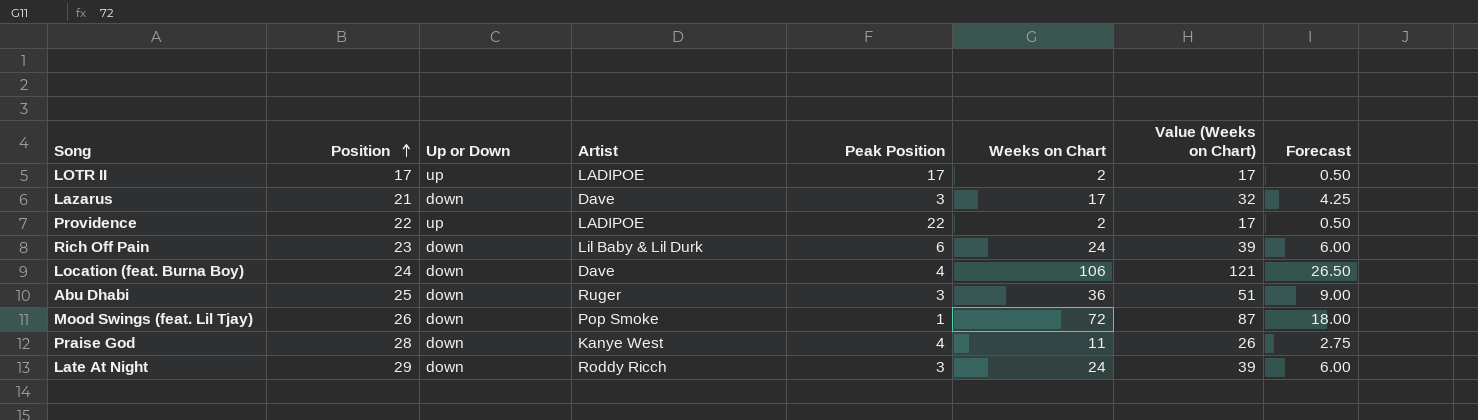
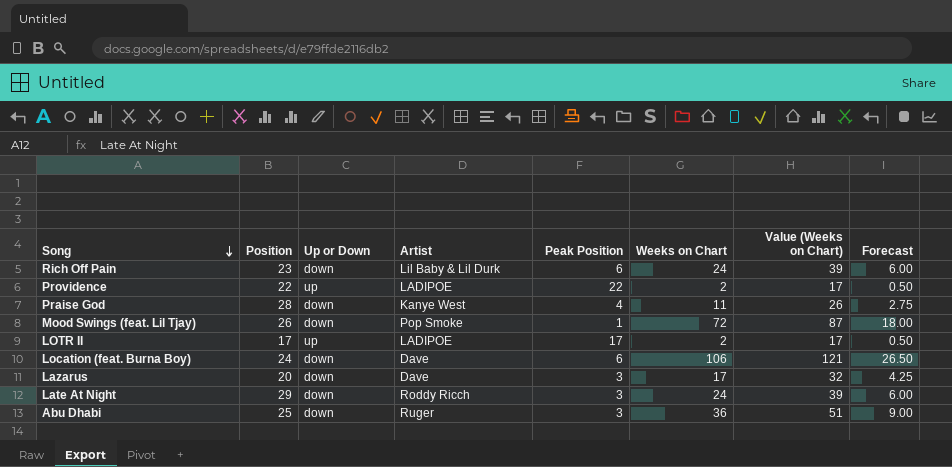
row order: Position ascending -> Song descending
Location (feat. Burna Boy) | Peak Position: 4 -> 6
Lazarus | Position: 21 -> 20

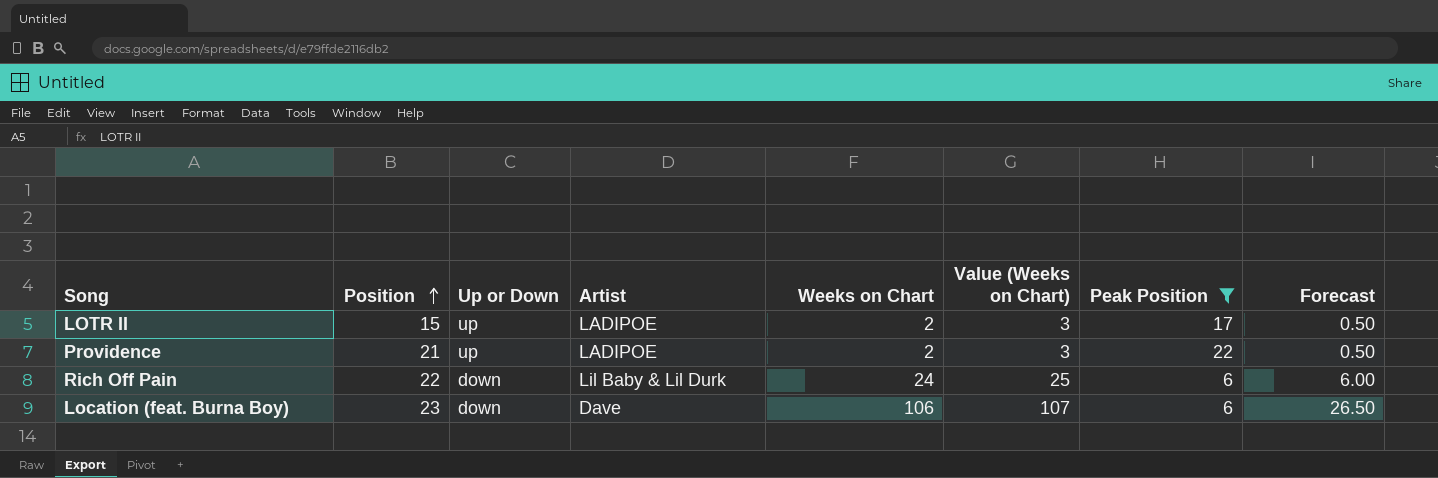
filter: none -> Peak Position >= 6
row order: Song descending -> Position ascending
column Value (Weeks on Chart) | formula: [Weeks on Chart] + 15 -> [Weeks on Chart] + 1
column Peak Position | position: 5 -> 7
LOTR II | Position: 17 -> 15
Providence | Position: 22 -> 21
Rich Off Pain | Position: 23 -> 22
Location (feat. Burna Boy) | Position: 24 -> 23

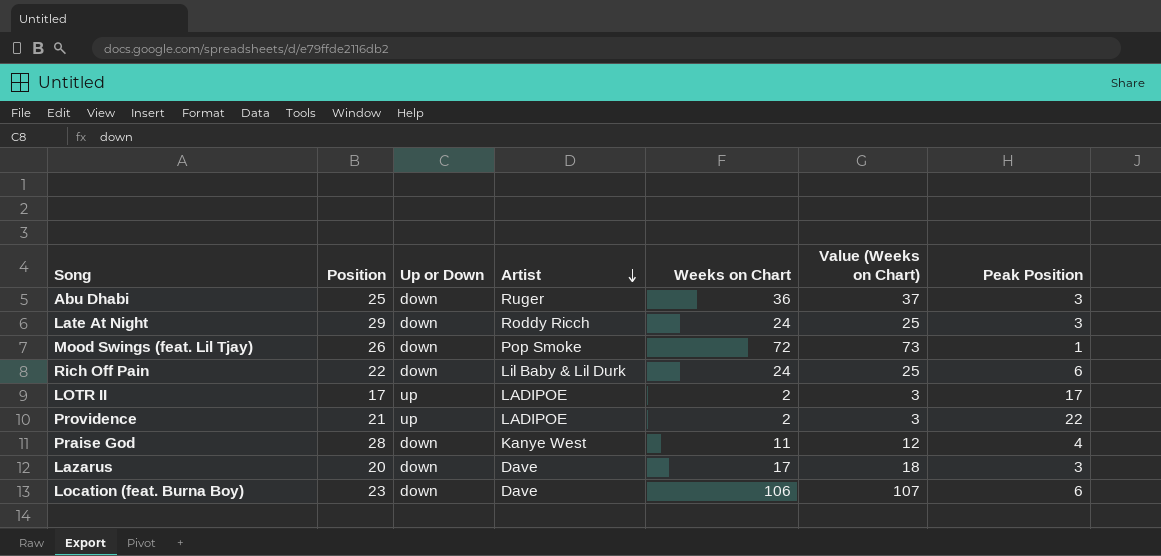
filter: Peak Position >= 6 -> none
row order: Position ascending -> Artist descending
column Forecast | formula: [Weeks on Chart] * 0.25 -> none
LOTR II | Position: 15 -> 17

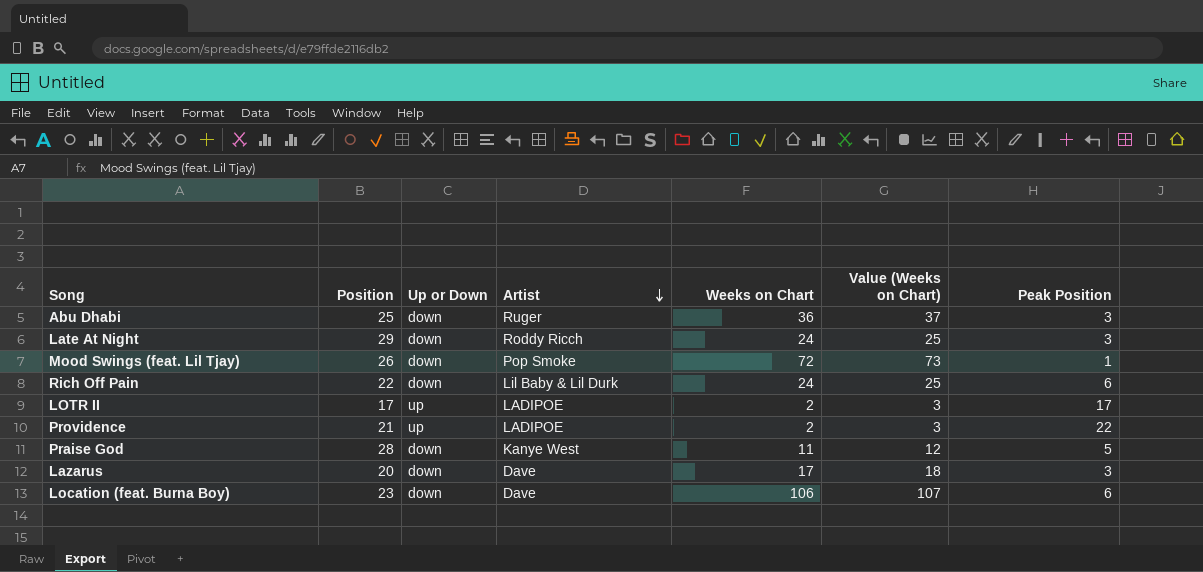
Praise God | Peak Position: 4 -> 5

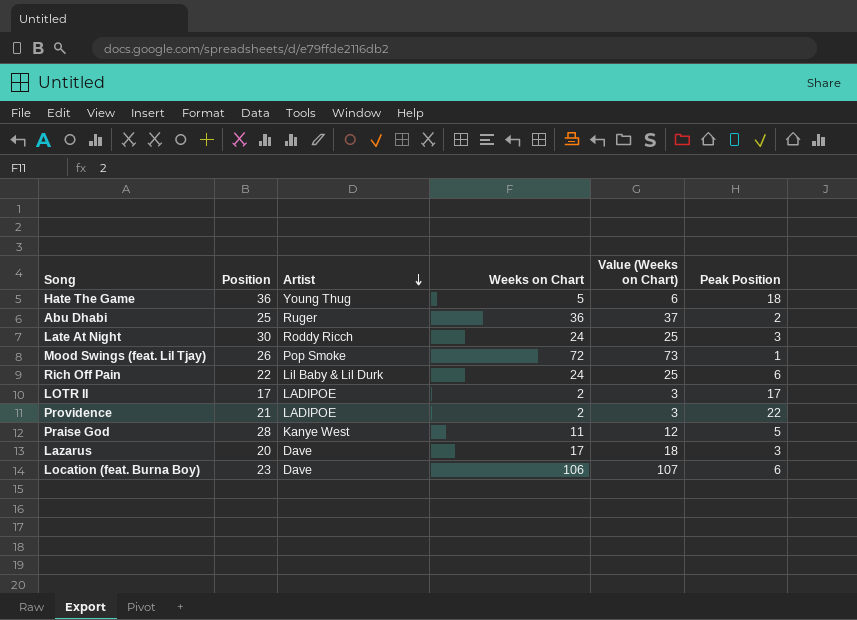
column Up or Down | position: 3 -> none
row Hate The Game: none -> 36 | Young Thug | 5 | 6 | 18
Abu Dhabi | Peak Position: 3 -> 2
Late At Night | Position: 29 -> 30

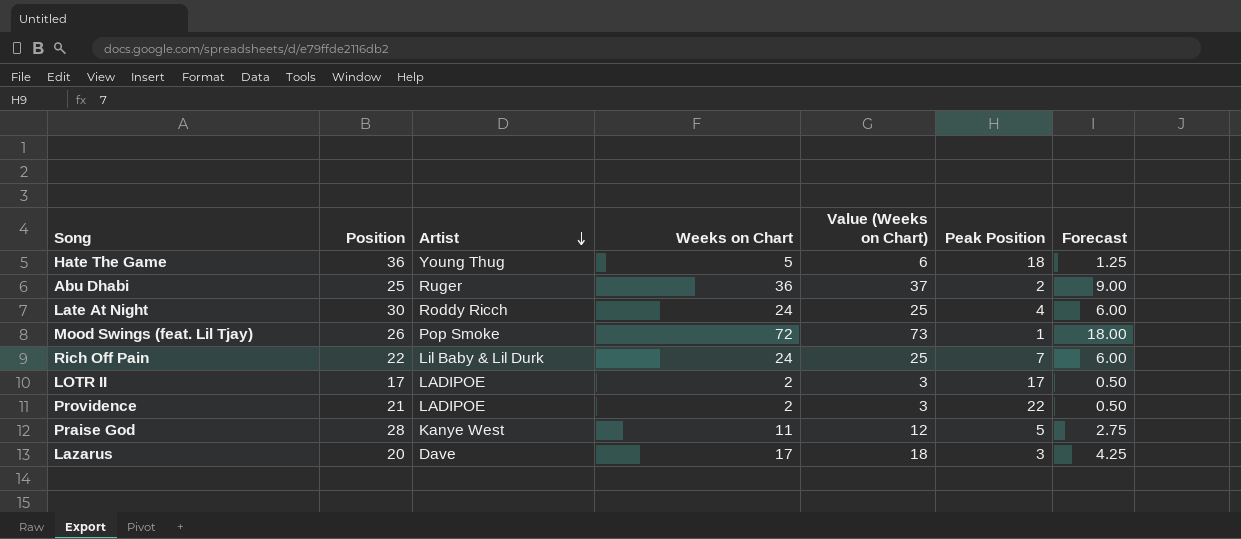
column Forecast | formula: none -> [Weeks on Chart] * 0.25
row Location (feat. Burna Boy): 23 | Dave | 106 | 107 | 6 -> none
Late At Night | Peak Position: 3 -> 4
Rich Off Pain | Peak Position: 6 -> 7

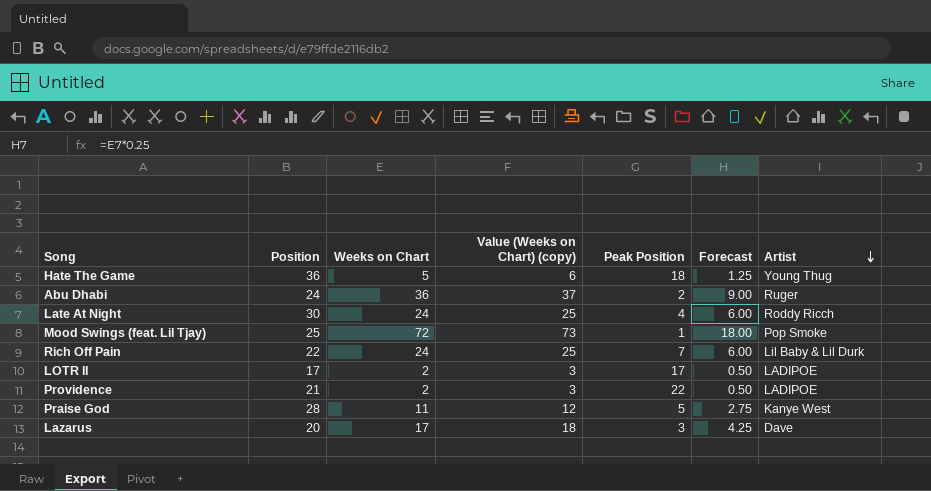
column name: Value (Weeks on Chart) -> Value (Weeks on Chart) (copy)
column Artist | position: 3 -> 7
Abu Dhabi | Position: 25 -> 24
Mood Swings (feat. Lil Tjay) | Position: 26 -> 25

